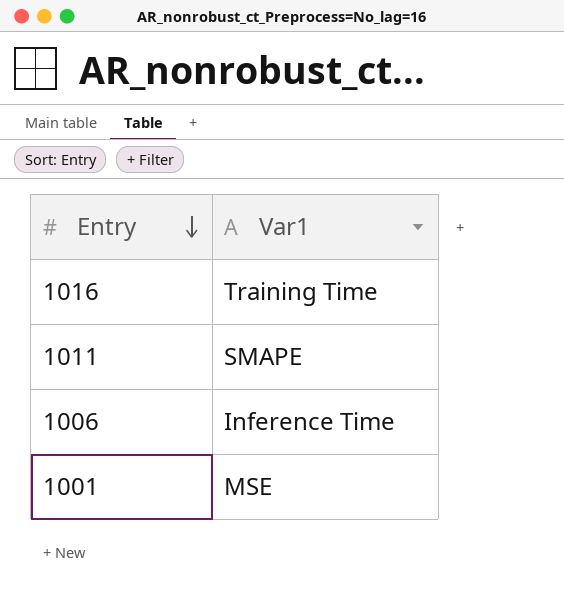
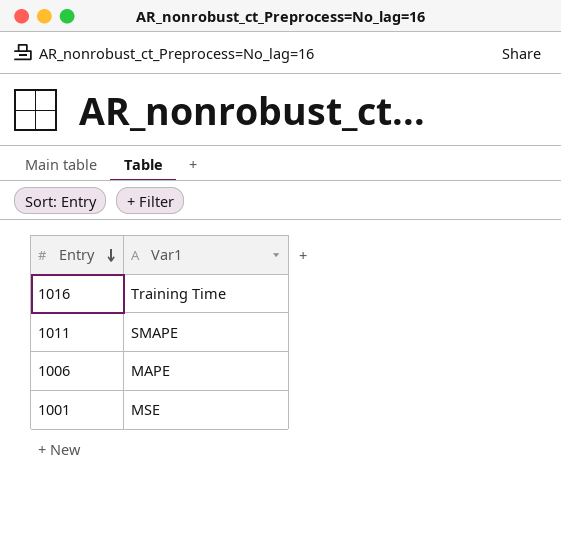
1006 | Var1: Inference Time -> MAPE

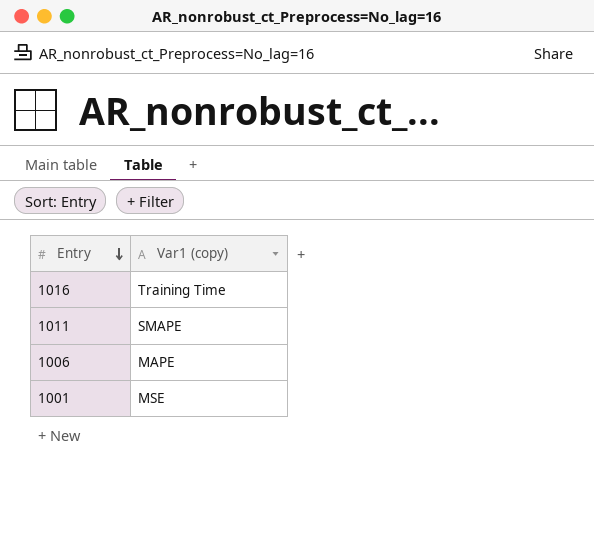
column name: Var1 -> Var1 (copy)

